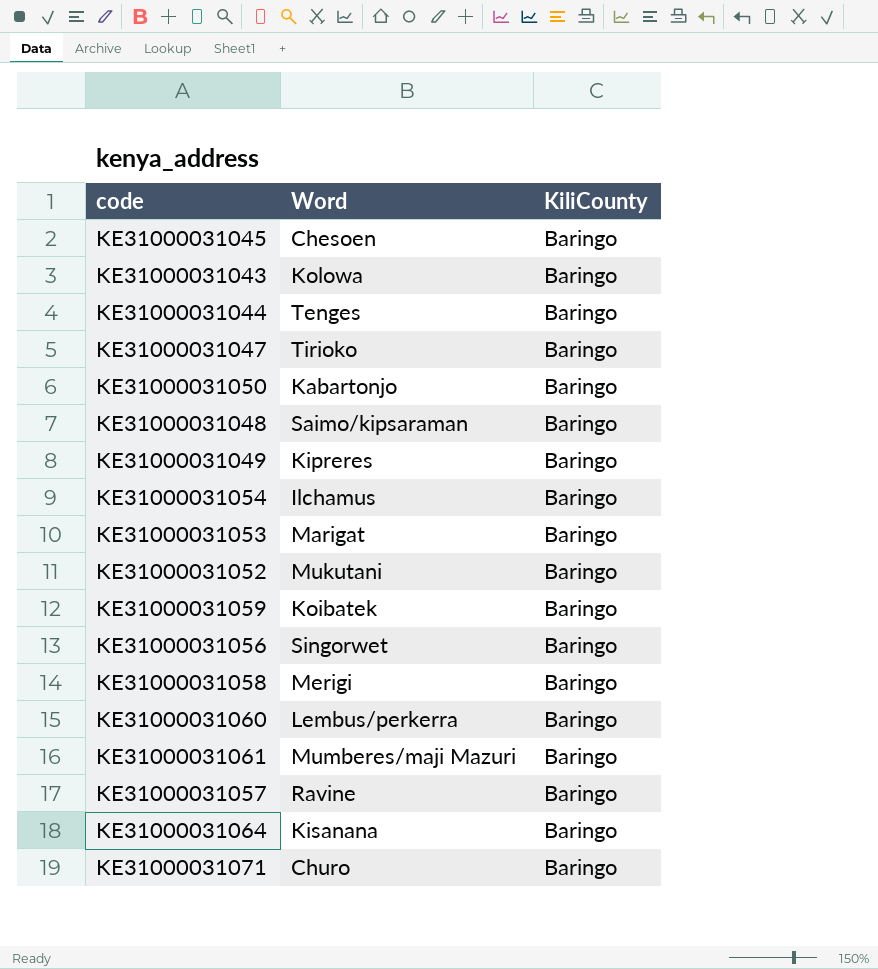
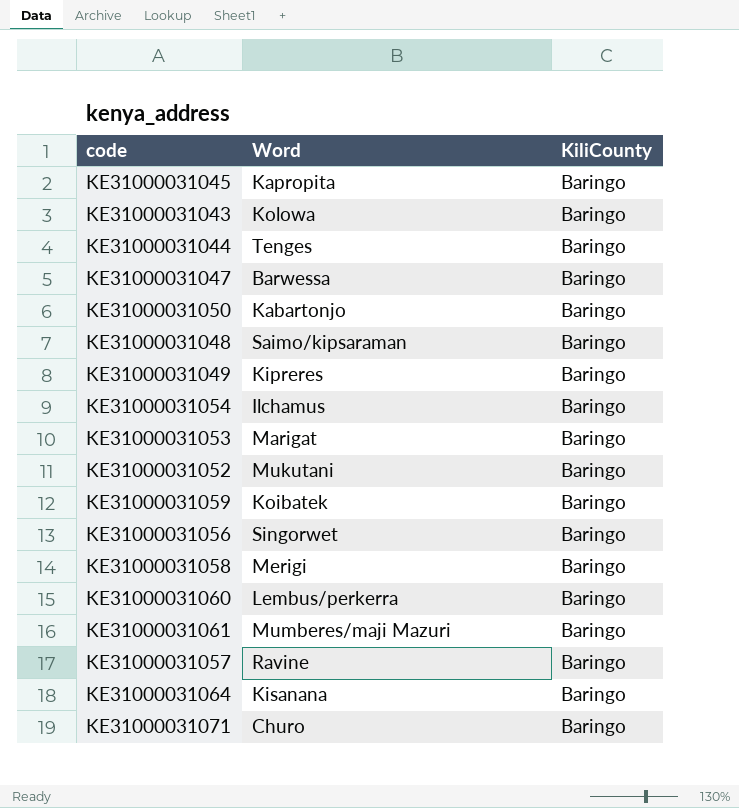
KE31000031045 | Word: Chesoen -> Kapropita
KE31000031047 | Word: Tirioko -> Barwessa

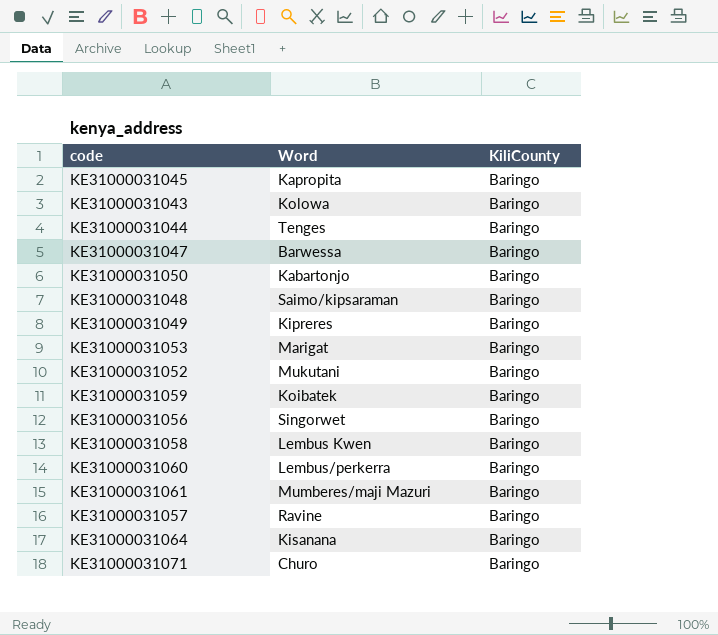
row KE31000031054: Ilchamus | Baringo -> none
KE31000031058 | Word: Merigi -> Lembus Kwen

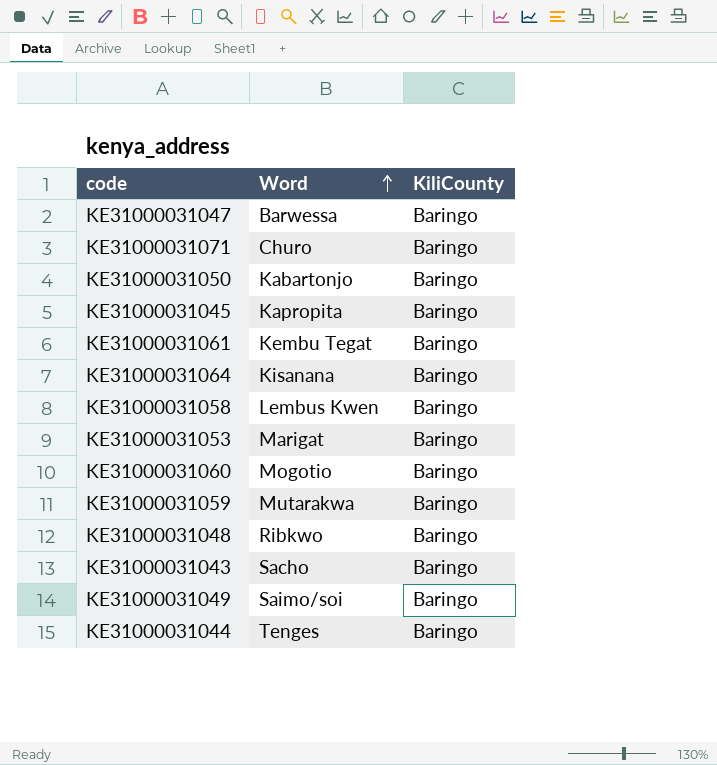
row order: none -> Word ascending
row KE31000031052: Mukutani | Baringo -> none
row KE31000031056: Singorwet | Baringo -> none
row KE31000031057: Ravine | Baringo -> none
KE31000031061 | Word: Mumberes/maji Mazuri -> Kembu Tegat
KE31000031060 | Word: Lembus/perkerra -> Mogotio
KE31000031059 | Word: Koibatek -> Mutarakwa
KE31000031048 | Word: Saimo/kipsaraman -> Ribkwo
KE31000031043 | Word: Kolowa -> Sacho
KE31000031049 | Word: Kipreres -> Saimo/soi

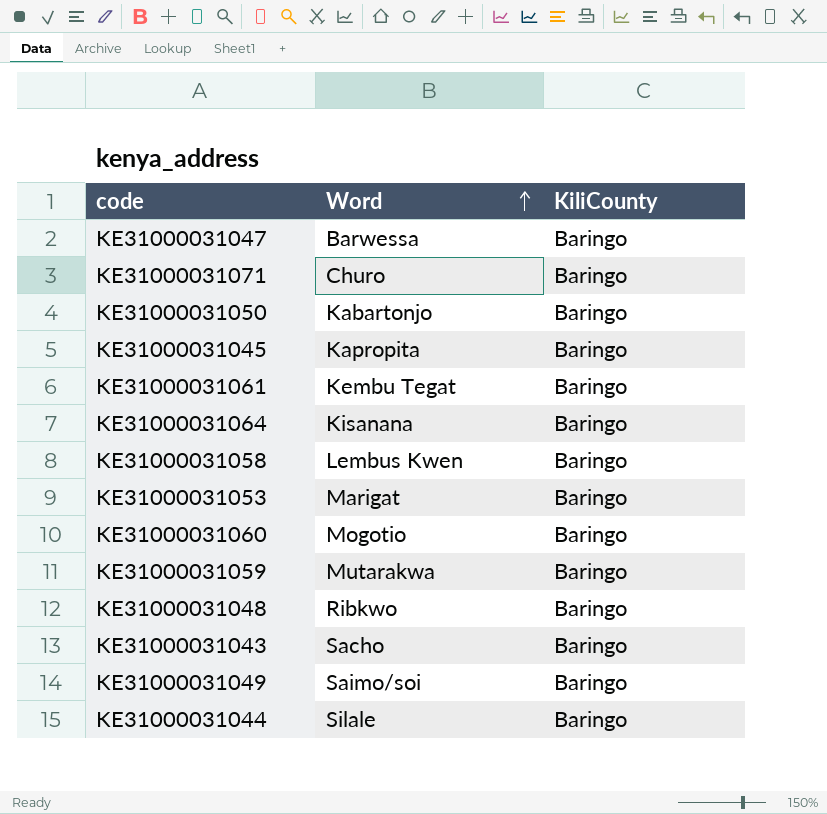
KE31000031044 | Word: Tenges -> Silale

